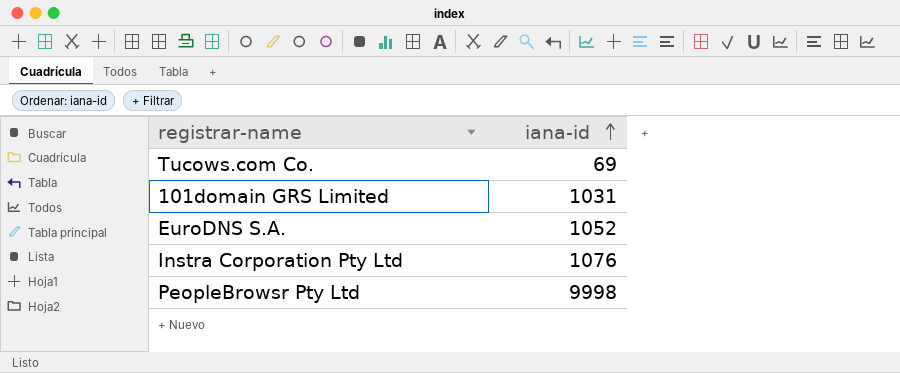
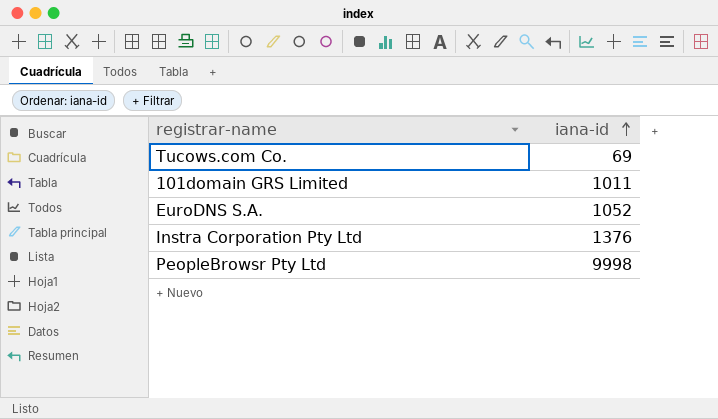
101domain GRS Limited | iana-id: 1031 -> 1011
Instra Corporation Pty Ltd | iana-id: 1076 -> 1376

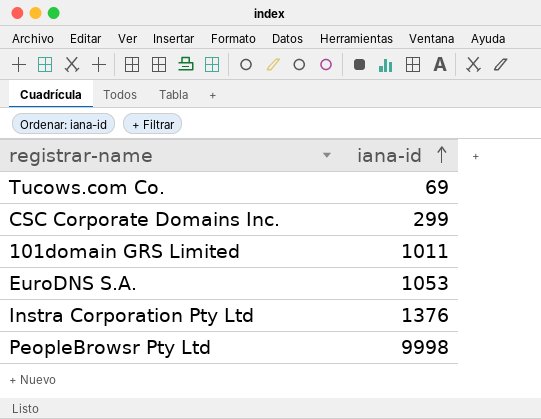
row CSC Corporate Domains Inc.: none -> 299
EuroDNS S.A. | iana-id: 1052 -> 1053

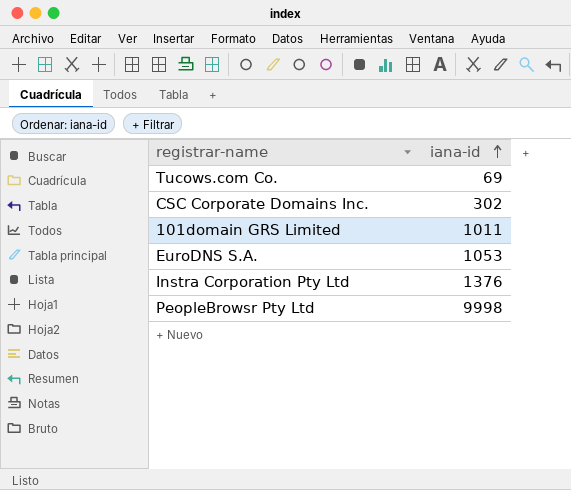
CSC Corporate Domains Inc. | iana-id: 299 -> 302

